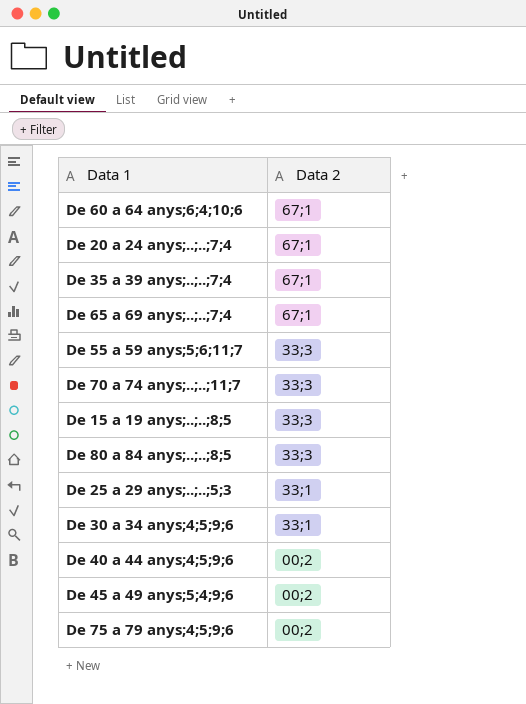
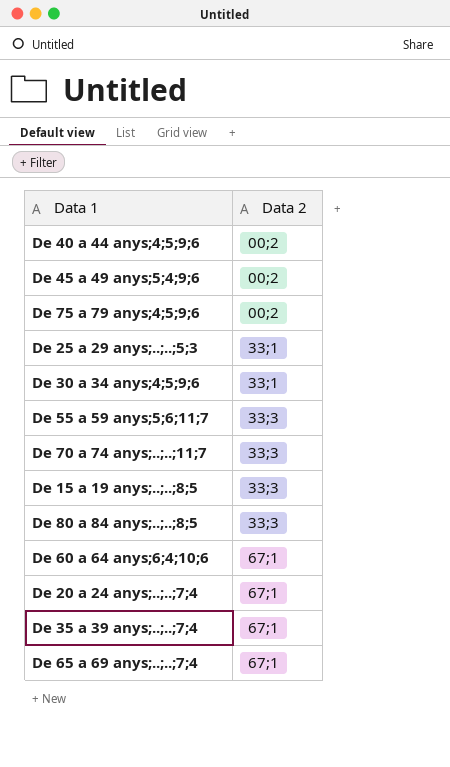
row order: Data 2 descending -> Data 2 ascending

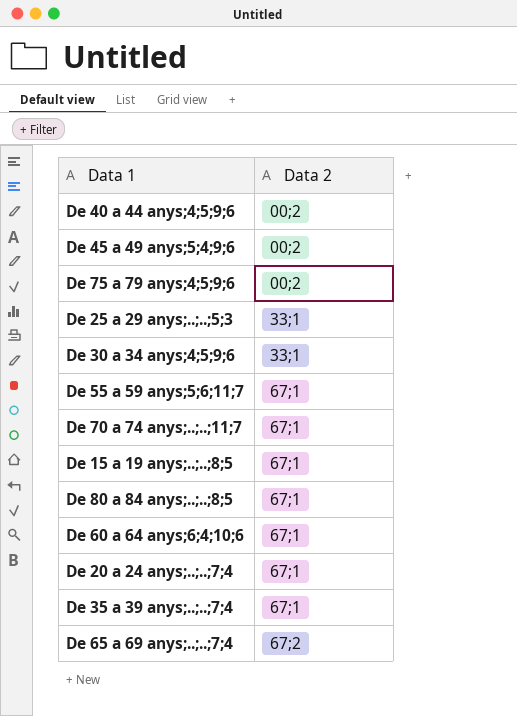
De 55 a 59 anys;5;6;11;7 | Data 2: 33;3 -> 67;1
De 70 a 74 anys;..;..;11;7 | Data 2: 33;3 -> 67;1
De 15 a 19 anys;..;..;8;5 | Data 2: 33;3 -> 67;1
De 80 a 84 anys;..;..;8;5 | Data 2: 33;3 -> 67;1
De 65 a 69 anys;..;..;7;4 | Data 2: 67;1 -> 67;2

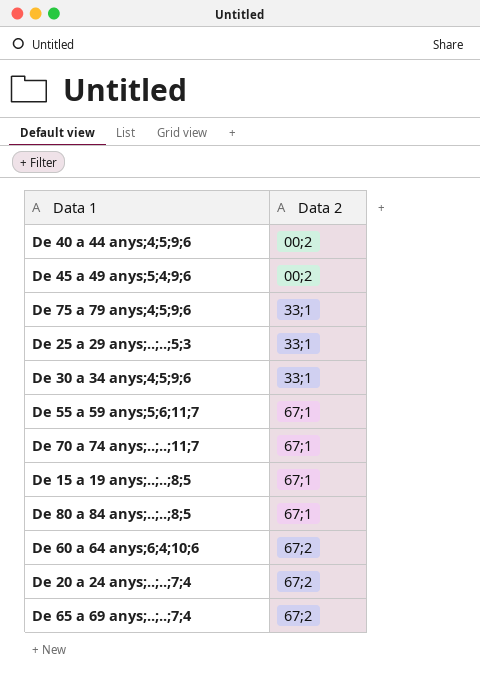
row De 35 a 39 anys;..;..;7;4: 67;1 -> none
De 75 a 79 anys;4;5;9;6 | Data 2: 00;2 -> 33;1
De 60 a 64 anys;6;4;10;6 | Data 2: 67;1 -> 67;2
De 20 a 24 anys;..;..;7;4 | Data 2: 67;1 -> 67;2

